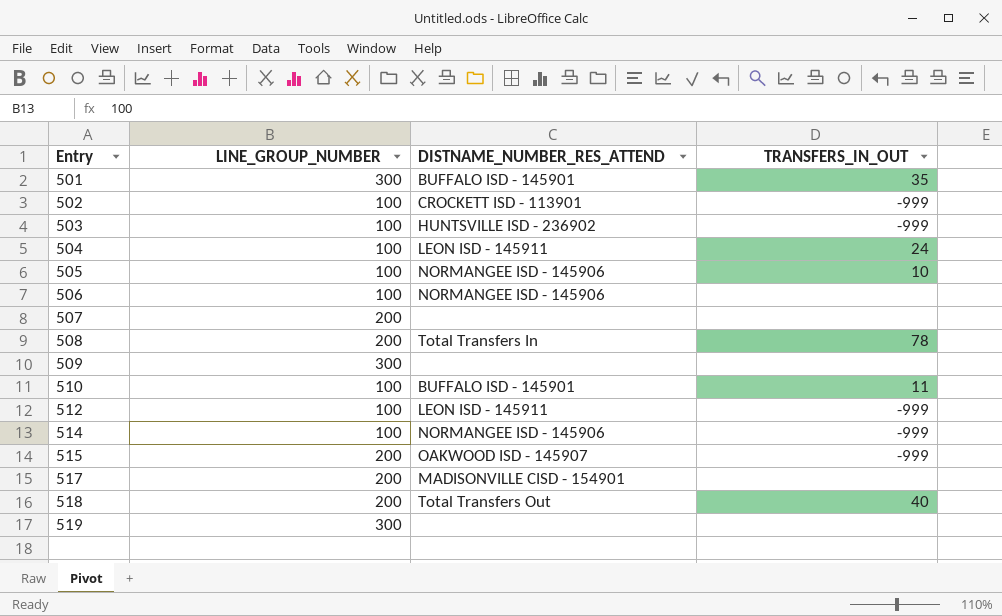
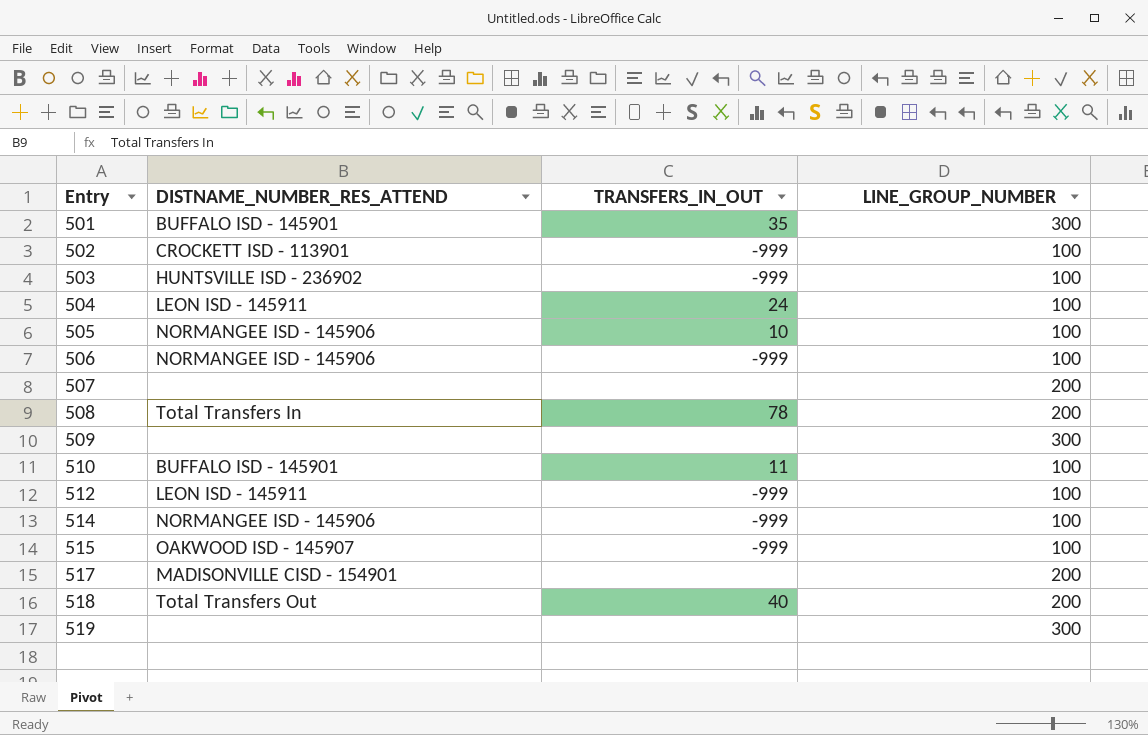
column LINE_GROUP_NUMBER | position: 2 -> 4
506 | TRANSFERS_IN_OUT: none -> -999
515 | LINE_GROUP_NUMBER: 200 -> 100

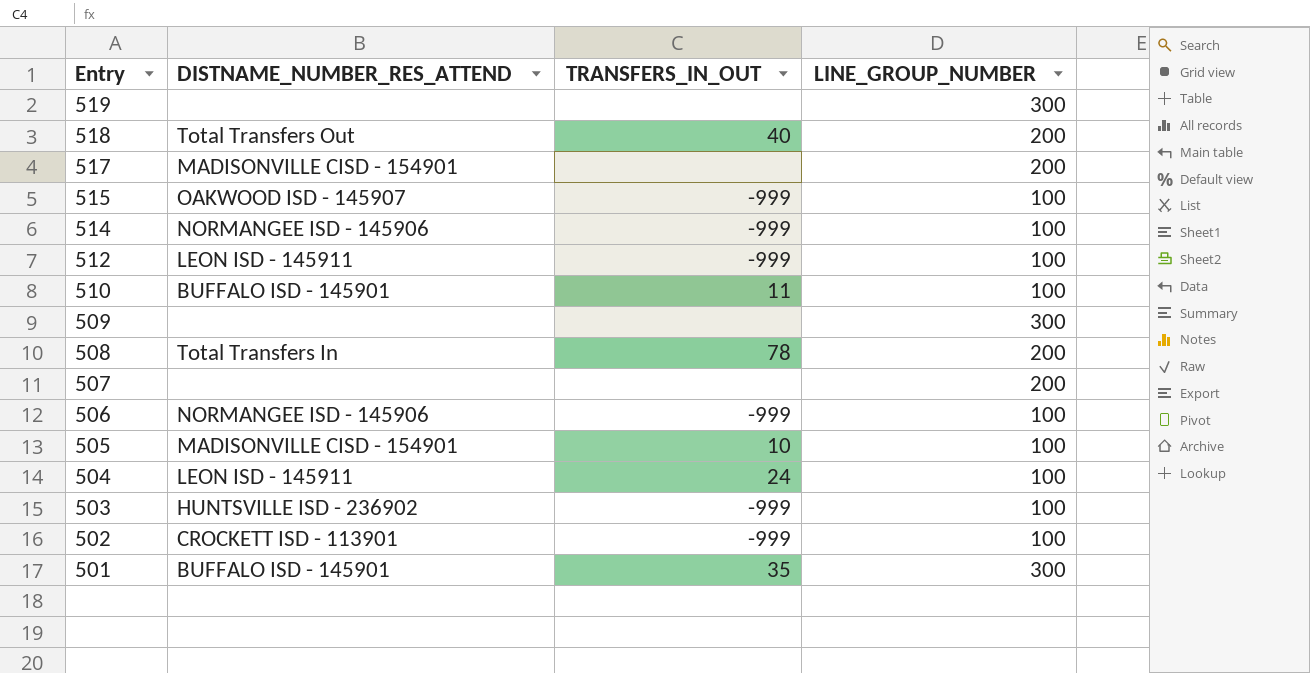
row order: Entry ascending -> Entry descending
505 | DISTNAME_NUMBER_RES_ATTEND: NORMANGEE ISD - 145906 -> MADISONVILLE CISD - 154901

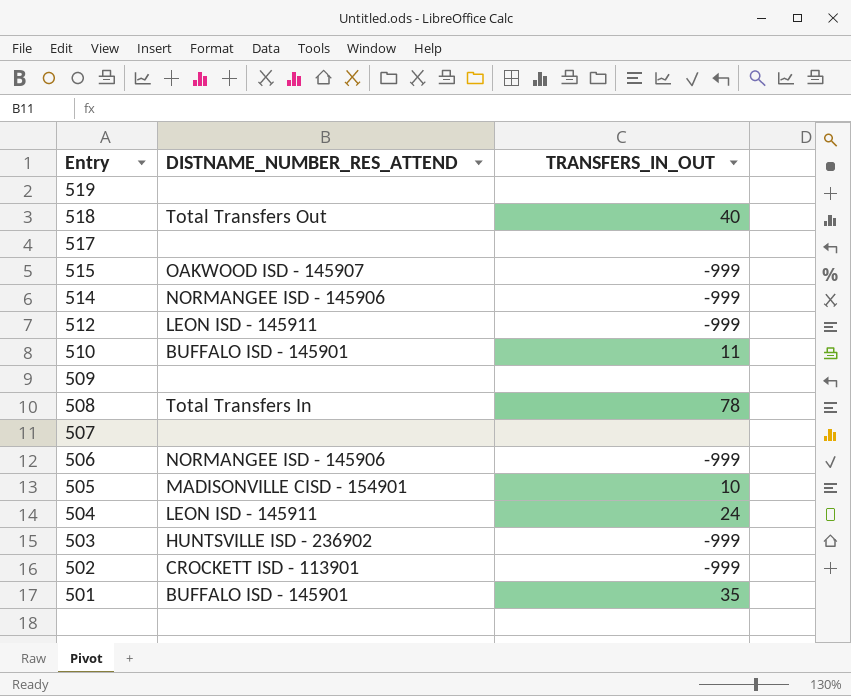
column LINE_GROUP_NUMBER | position: 4 -> none
517 | DISTNAME_NUMBER_RES_ATTEND: MADISONVILLE CISD - 154901 -> none

